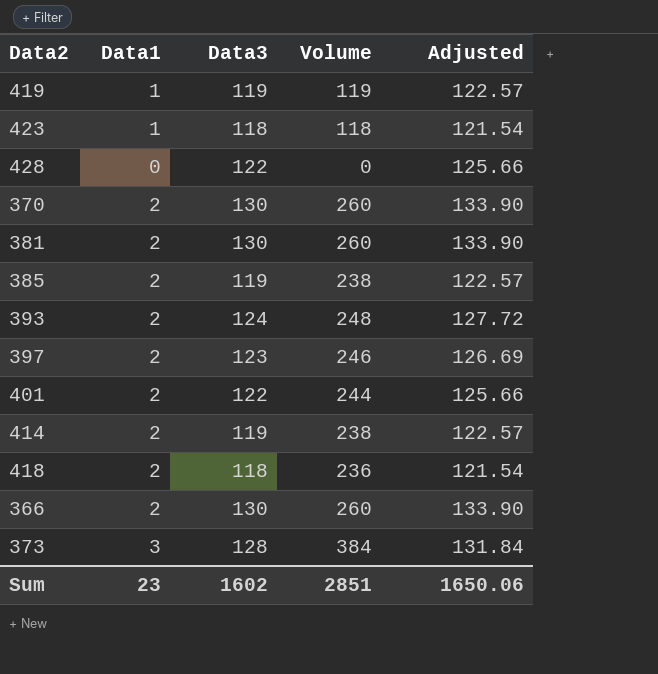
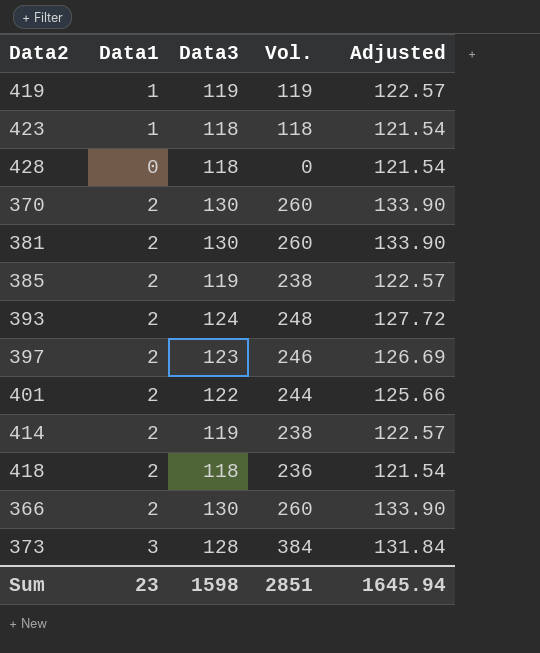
column name: Volume -> Vol.
428 | Data3: 122 -> 118
428 | Adjusted: 125.66 -> 121.54
Sum | Data3: 1602 -> 1598
Sum | Adjusted: 1650.06 -> 1645.94

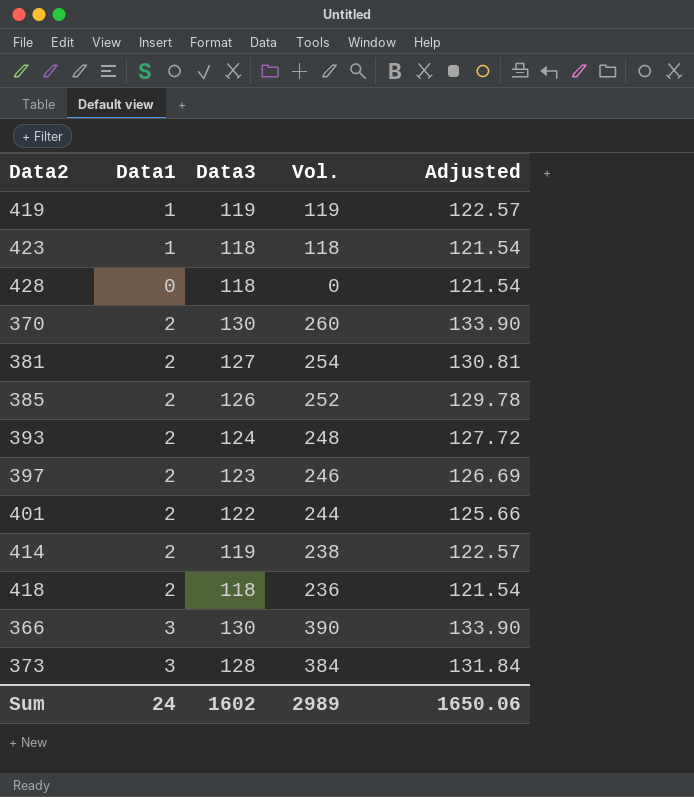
381 | Data3: 130 -> 127
381 | Vol.: 260 -> 254
381 | Adjusted: 133.90 -> 130.81
385 | Data3: 119 -> 126
385 | Vol.: 238 -> 252
385 | Adjusted: 122.57 -> 129.78
366 | Data1: 2 -> 3
366 | Vol.: 260 -> 390
Sum | Data1: 23 -> 24
Sum | Data3: 1598 -> 1602
Sum | Vol.: 2851 -> 2989
Sum | Adjusted: 1645.94 -> 1650.06

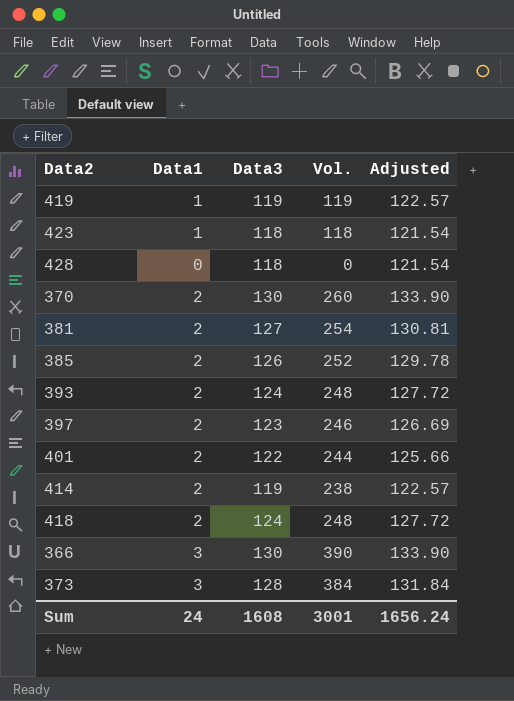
418 | Data3: 118 -> 124
418 | Vol.: 236 -> 248
418 | Adjusted: 121.54 -> 127.72
Sum | Data3: 1602 -> 1608
Sum | Vol.: 2989 -> 3001
Sum | Adjusted: 1650.06 -> 1656.24

